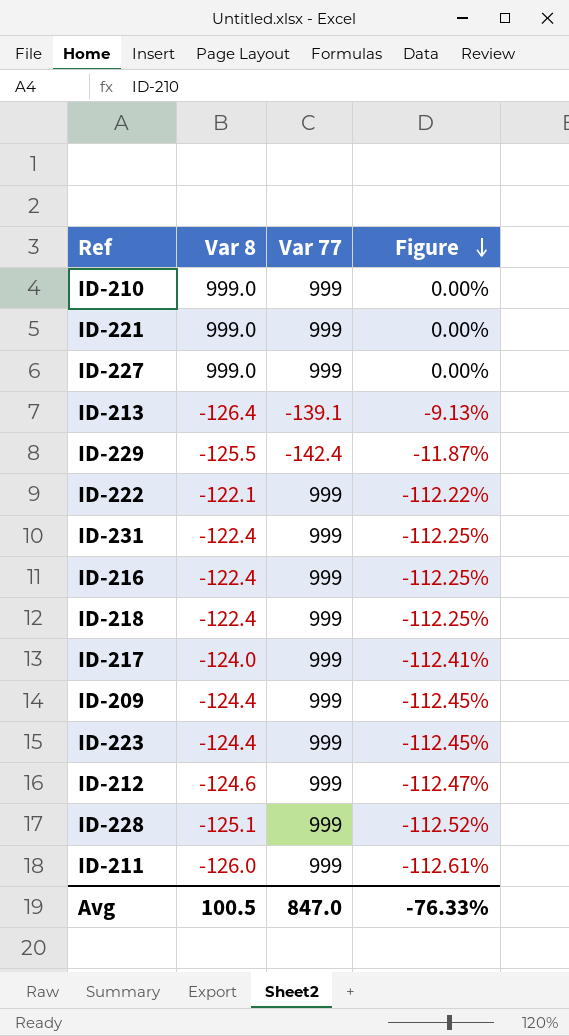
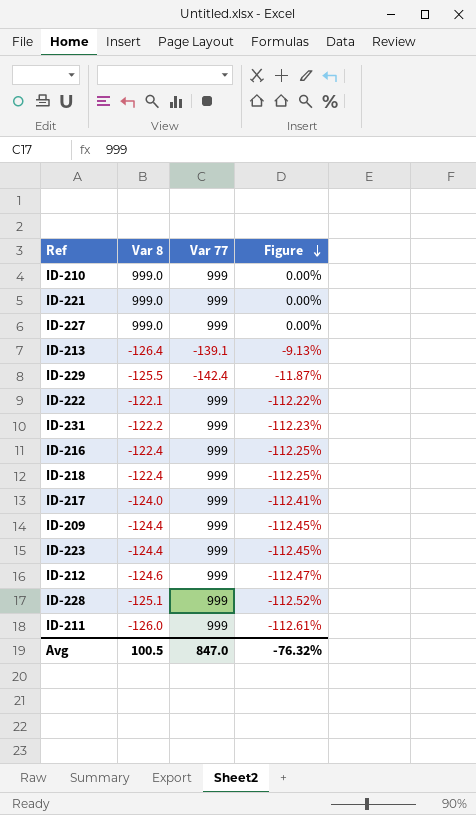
ID-231 | Var 8: -122.4 -> -122.2
ID-231 | Figure: -112.25% -> -112.23%
Avg | Figure: -76.33% -> -76.32%

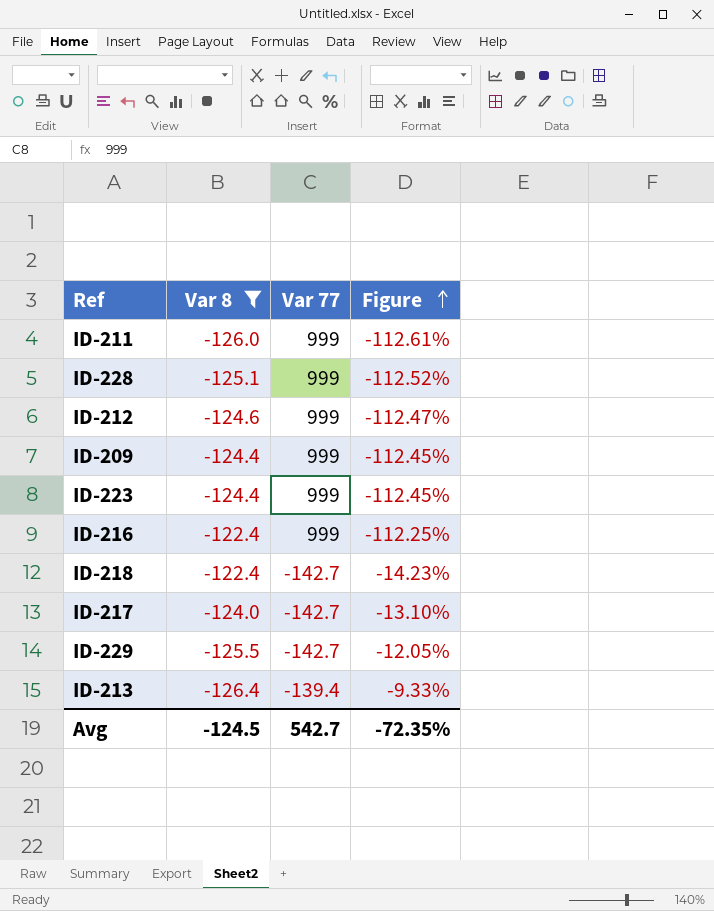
filter: none -> Var 8 <= -122.4
row order: Figure descending -> Figure ascending
ID-218 | Var 77: 999 -> -142.7
ID-218 | Figure: -112.25% -> -14.23%
ID-217 | Var 77: 999 -> -142.7
ID-217 | Figure: -112.41% -> -13.10%
ID-229 | Var 77: -142.4 -> -142.7
ID-229 | Figure: -11.87% -> -12.05%
ID-213 | Var 77: -139.1 -> -139.4
ID-213 | Figure: -9.13% -> -9.33%
Avg | Var 8: 100.5 -> -124.5
Avg | Var 77: 847.0 -> 542.7
Avg | Figure: -76.32% -> -72.35%

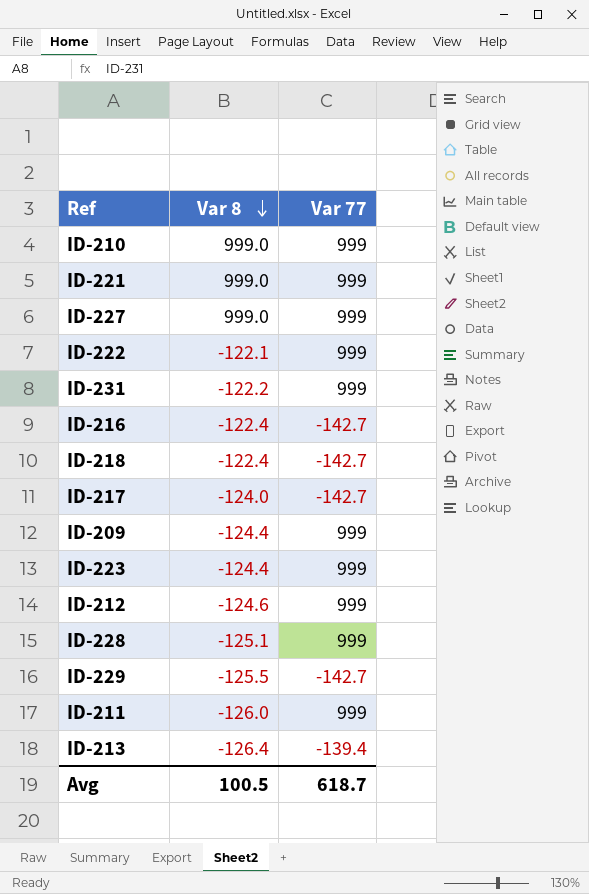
filter: Var 8 <= -122.4 -> none
row order: Figure ascending -> Var 8 descending
column Figure | formula: ([Var 8] - [Var 77]) / [Var 77] -> none
ID-216 | Var 77: 999 -> -142.7
Avg | Var 8: -124.5 -> 100.5
Avg | Var 77: 542.7 -> 618.7

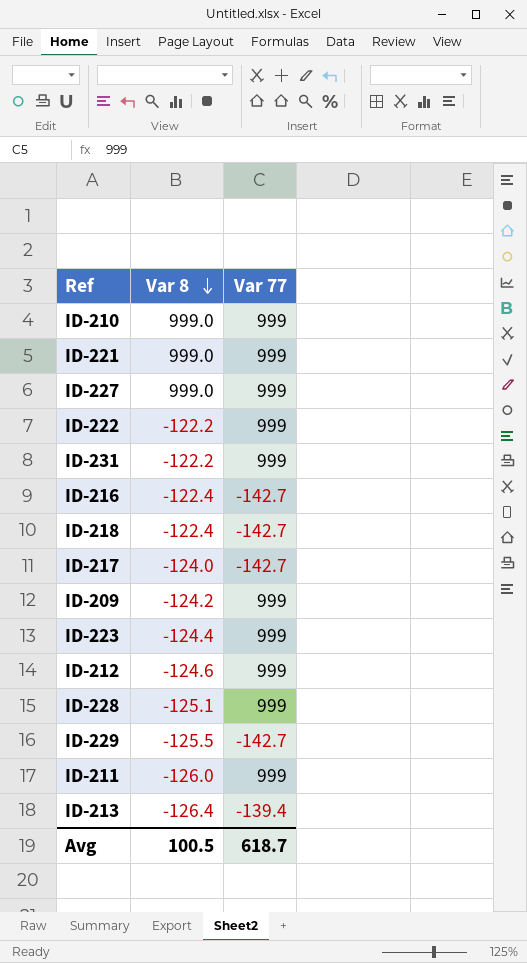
ID-222 | Var 8: -122.1 -> -122.2
ID-209 | Var 8: -124.4 -> -124.2

